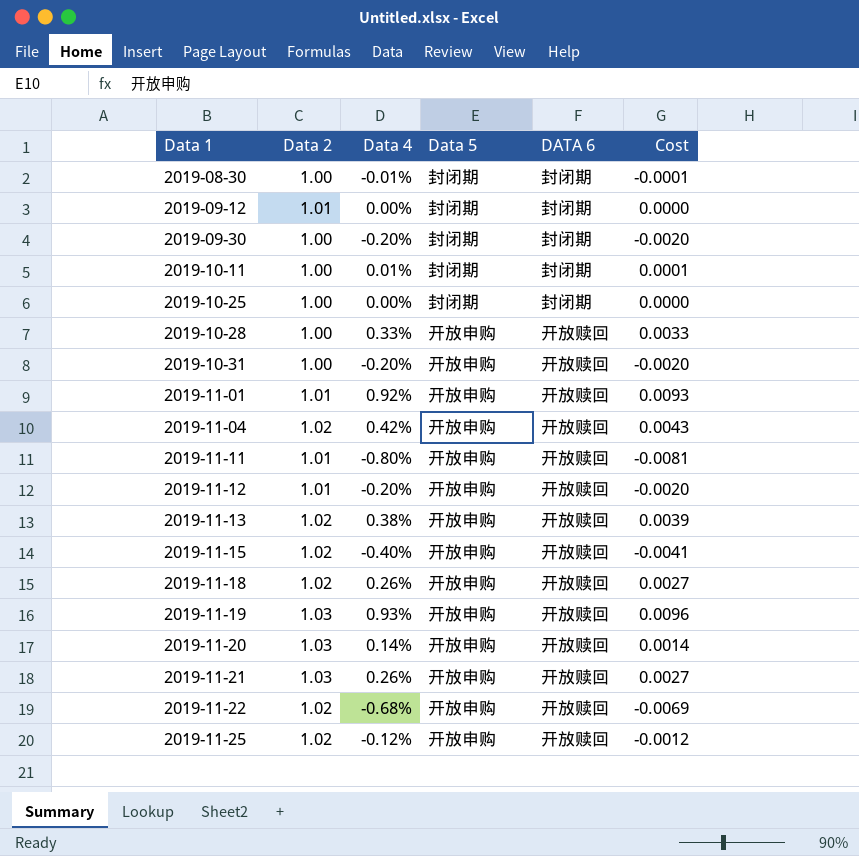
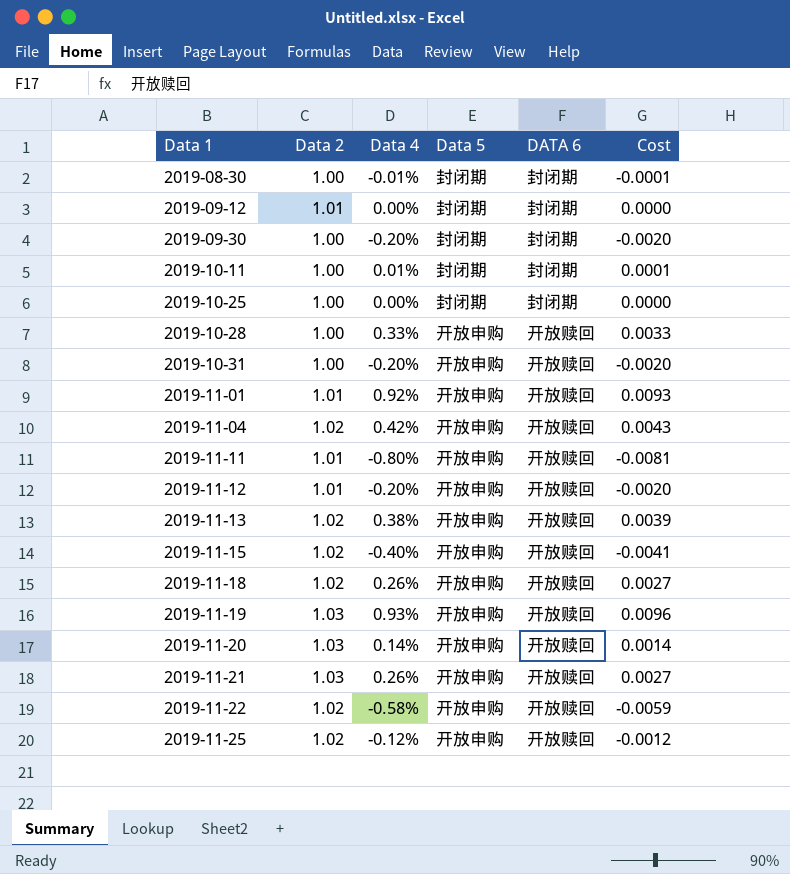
2019-11-22 | Data 4: -0.68% -> -0.58%
2019-11-22 | Cost: -0.0069 -> -0.0059

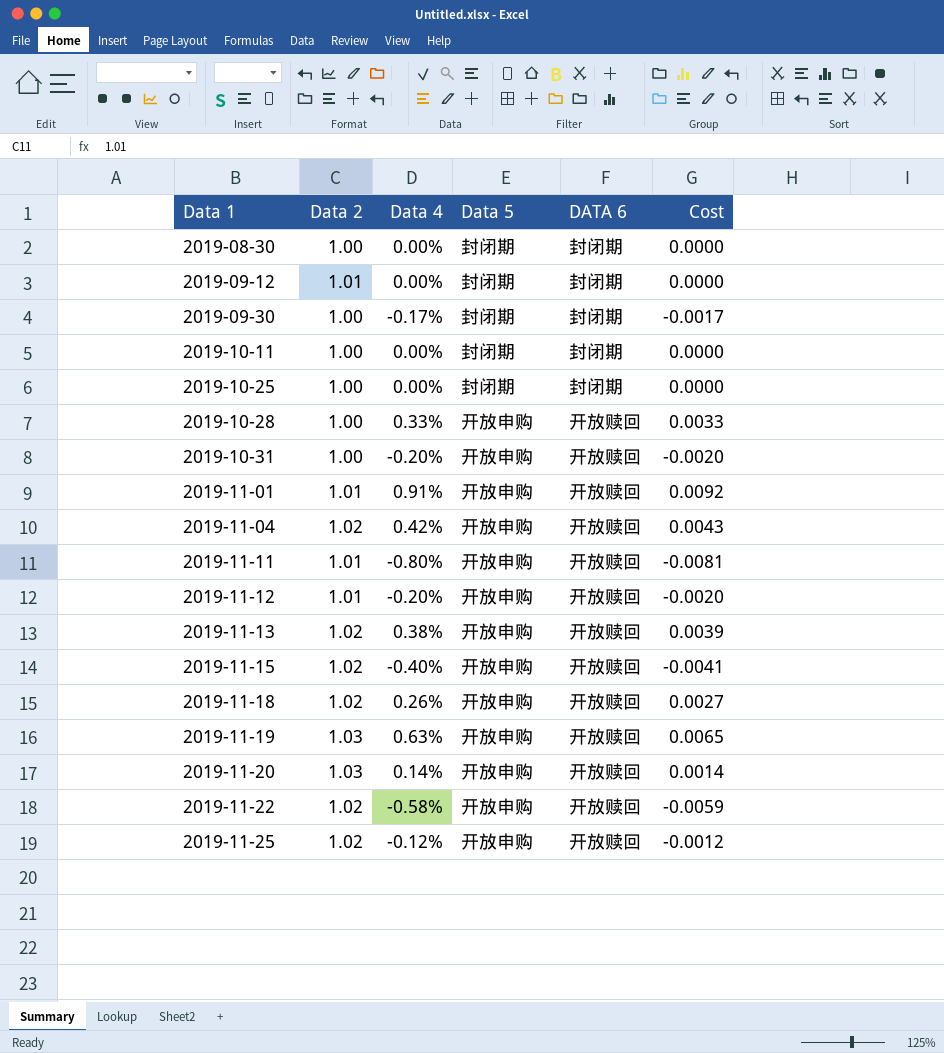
row 2019-11-21: 1.03 | 0.26% | 开放申购 | 开放赎回 | 0.0027 -> none
2019-08-30 | Data 4: -0.01% -> 0.00%
2019-08-30 | Cost: -0.0001 -> 0.0000
2019-09-30 | Data 4: -0.20% -> -0.17%
2019-09-30 | Cost: -0.0020 -> -0.0017
2019-10-11 | Data 4: 0.01% -> 0.00%
2019-10-11 | Cost: 0.0001 -> 0.0000
2019-11-01 | Data 4: 0.92% -> 0.91%
2019-11-01 | Cost: 0.0093 -> 0.0092
2019-11-19 | Data 4: 0.93% -> 0.63%
2019-11-19 | Cost: 0.0096 -> 0.0065

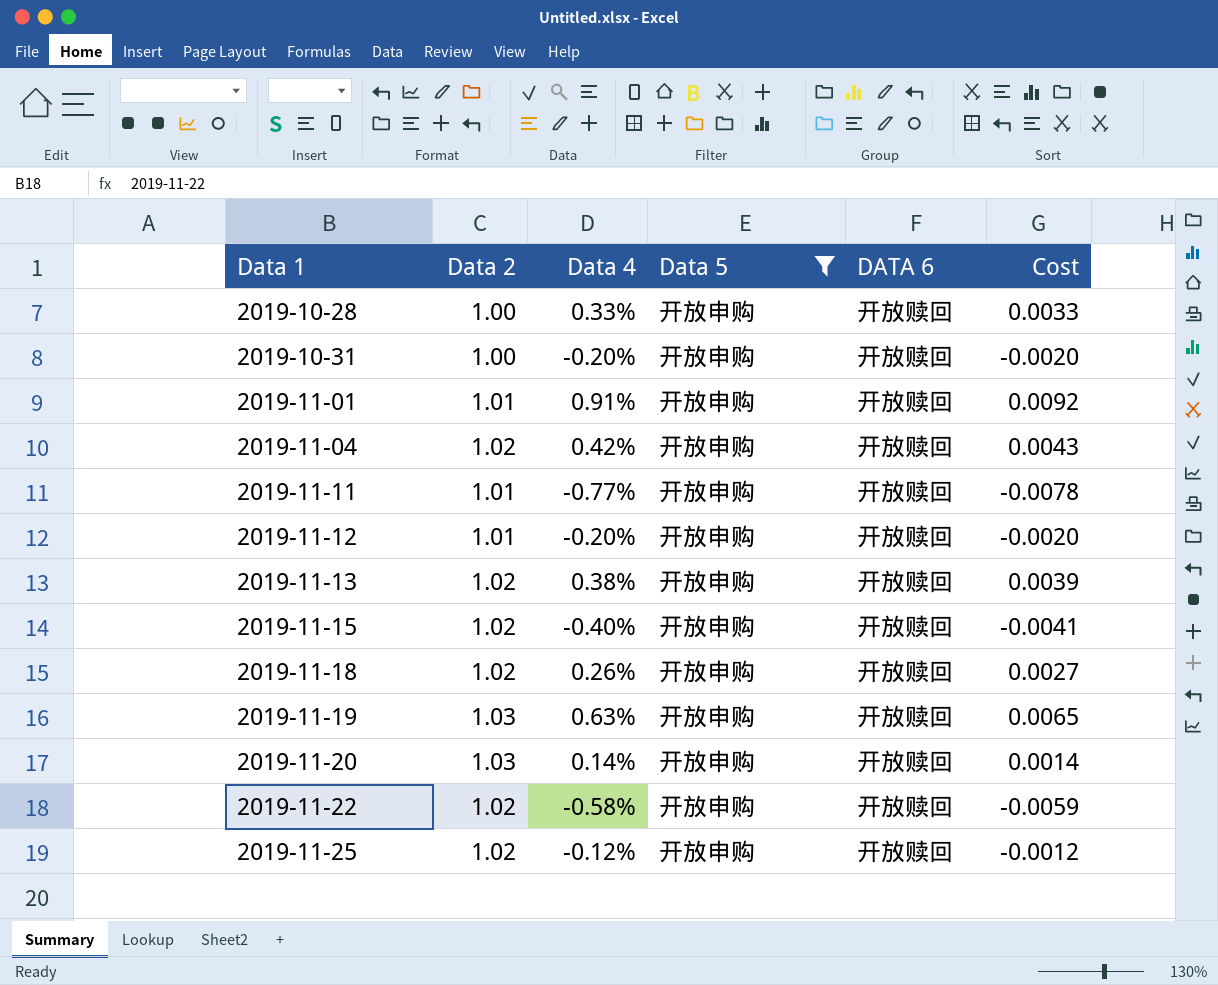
filter: none -> Data 5 = 开放申购
2019-11-11 | Data 4: -0.80% -> -0.77%
2019-11-11 | Cost: -0.0081 -> -0.0078

